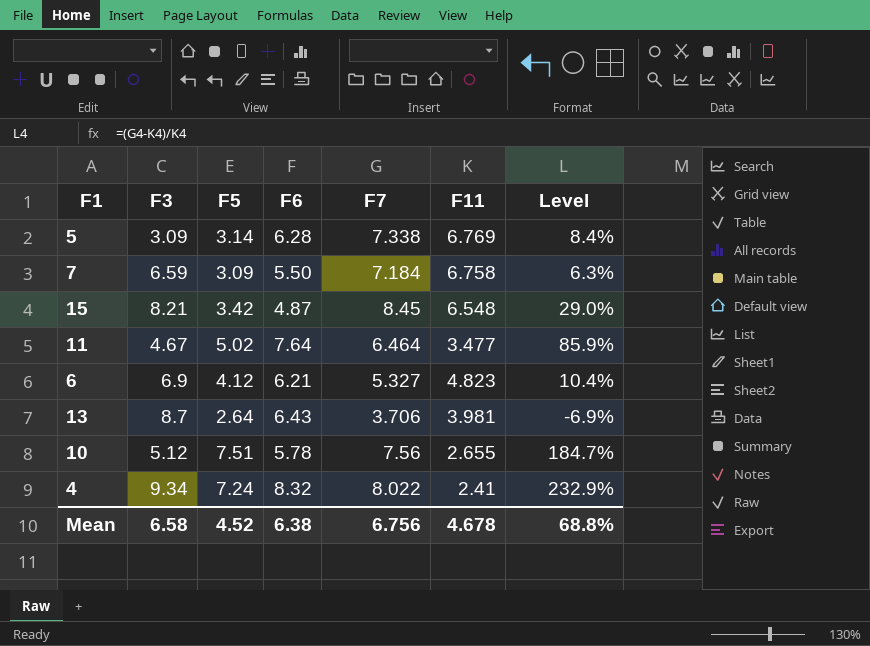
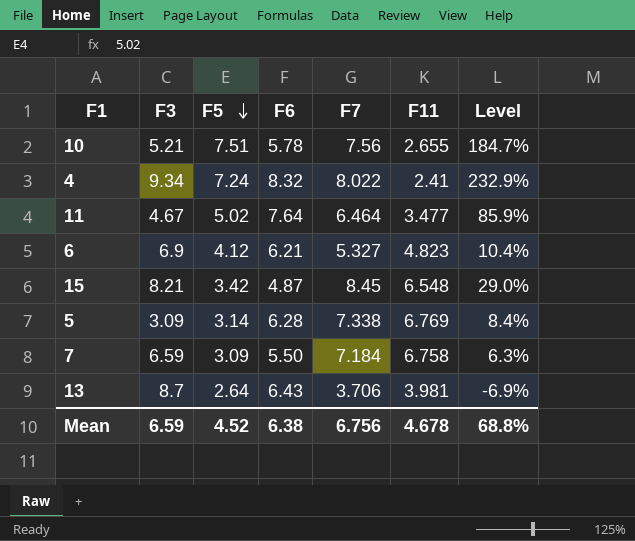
row order: none -> F5 descending
10 | F3: 5.12 -> 5.21
Mean | F3: 6.58 -> 6.59

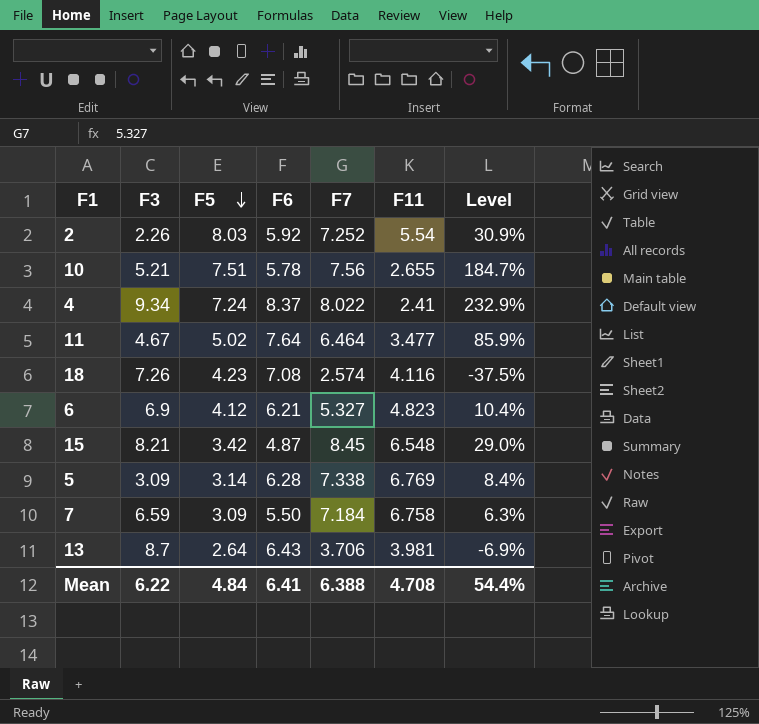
row 2: none -> 2.26 | 8.03 | 5.92 | 7.252 | 5.54 | 30.9%
4 | F6: 8.32 -> 8.37
row 18: none -> 7.26 | 4.23 | 7.08 | 2.574 | 4.116 | -37.5%
Mean | F3: 6.59 -> 6.22
Mean | F5: 4.52 -> 4.84
Mean | F6: 6.38 -> 6.41
Mean | F7: 6.756 -> 6.388
Mean | F11: 4.678 -> 4.708
Mean | Level: 68.8% -> 54.4%

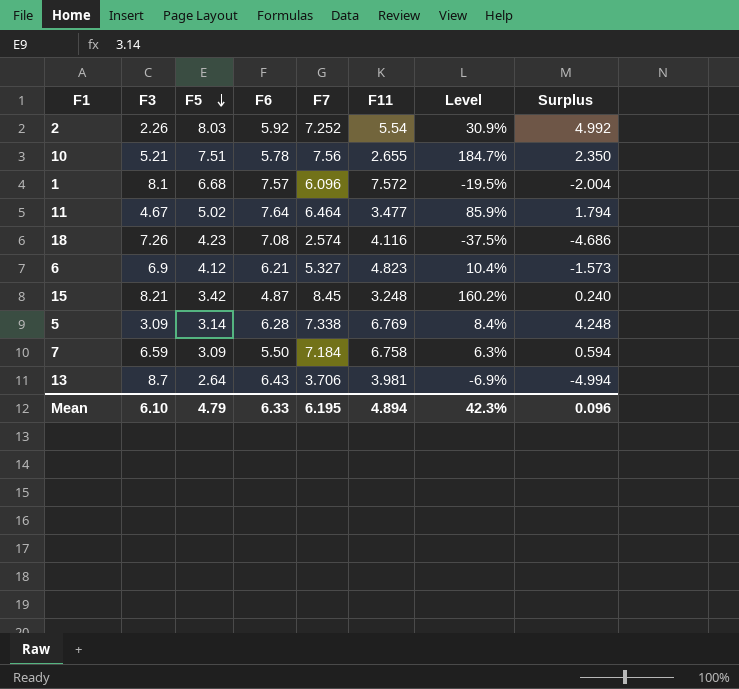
column Surplus | formula: none -> [F7] - [F3]
row 4: 9.34 | 7.24 | 8.37 | 8.022 | 2.41 | 232.9% -> none
row 1: none -> 8.1 | 6.68 | 7.57 | 6.096 | 7.572 | -19.5% | -2.004
15 | F11: 6.548 -> 3.248
15 | Level: 29.0% -> 160.2%
Mean | F3: 6.22 -> 6.10
Mean | F5: 4.84 -> 4.79
Mean | F6: 6.41 -> 6.33
Mean | F7: 6.388 -> 6.195
Mean | F11: 4.708 -> 4.894
Mean | Level: 54.4% -> 42.3%

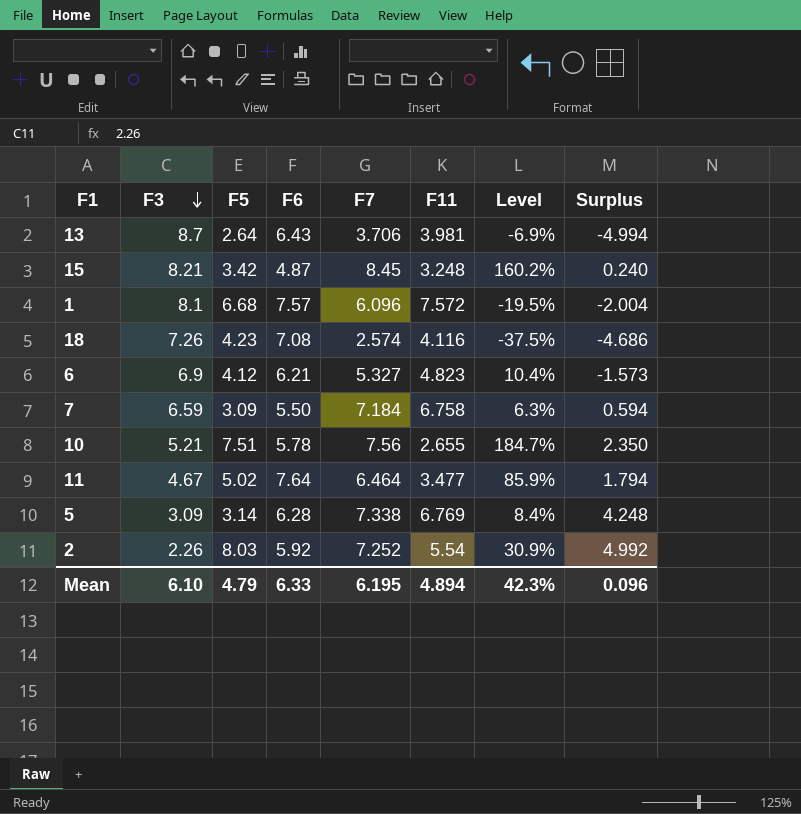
row order: F5 descending -> F3 descending

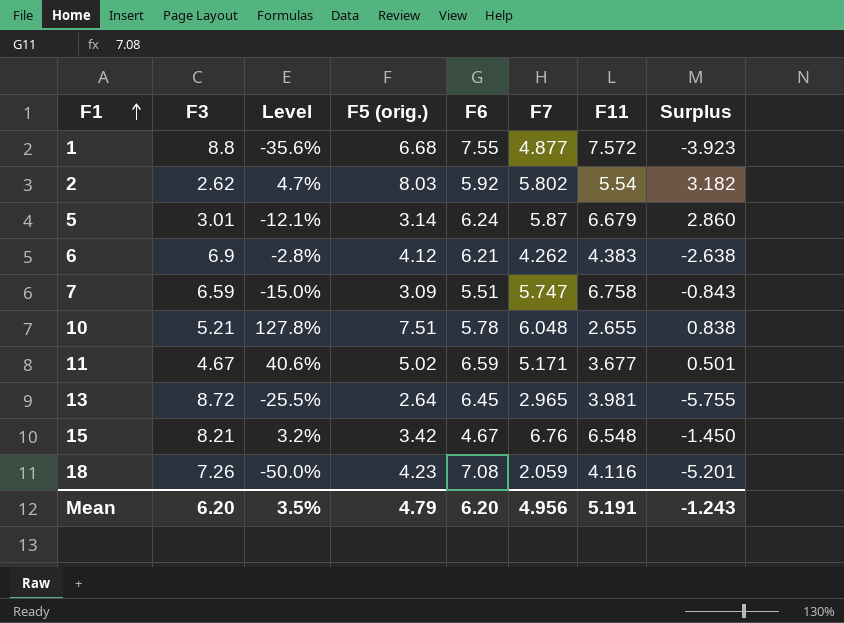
row order: F3 descending -> F1 ascending
column Level | position: 7 -> 3
column name: F5 -> F5 (orig.)
1 | F3: 8.1 -> 8.8
1 | Level: -19.5% -> -35.6%
1 | F6: 7.57 -> 7.55
1 | F7: 6.096 -> 4.877
1 | Surplus: -2.004 -> -3.923
2 | F3: 2.26 -> 2.62
2 | Level: 30.9% -> 4.7%
2 | F7: 7.252 -> 5.802
2 | Surplus: 4.992 -> 3.182
5 | F3: 3.09 -> 3.01
5 | Level: 8.4% -> -12.1%
5 | F6: 6.28 -> 6.24
5 | F7: 7.338 -> 5.87
5 | F11: 6.769 -> 6.679
5 | Surplus: 4.248 -> 2.860
6 | Level: 10.4% -> -2.8%
6 | F7: 5.327 -> 4.262
6 | F11: 4.823 -> 4.383
6 | Surplus: -1.573 -> -2.638
7 | Level: 6.3% -> -15.0%
7 | F6: 5.50 -> 5.51
7 | F7: 7.184 -> 5.747
7 | Surplus: 0.594 -> -0.843
10 | Level: 184.7% -> 127.8%
10 | F7: 7.56 -> 6.048
10 | Surplus: 2.350 -> 0.838
11 | Level: 85.9% -> 40.6%
11 | F6: 7.64 -> 6.59
11 | F7: 6.464 -> 5.171
11 | F11: 3.477 -> 3.677
11 | Surplus: 1.794 -> 0.501
13 | F3: 8.7 -> 8.72
13 | Level: -6.9% -> -25.5%
13 | F6: 6.43 -> 6.45
13 | F7: 3.706 -> 2.965
13 | Surplus: -4.994 -> -5.755
15 | Level: 160.2% -> 3.2%
15 | F6: 4.87 -> 4.67
15 | F7: 8.45 -> 6.76
15 | F11: 3.248 -> 6.548
15 | Surplus: 0.240 -> -1.450
18 | Level: -37.5% -> -50.0%
18 | F7: 2.574 -> 2.059
18 | Surplus: -4.686 -> -5.201
Mean | F3: 6.10 -> 6.20
Mean | Level: 42.3% -> 3.5%
Mean | F6: 6.33 -> 6.20
Mean | F7: 6.195 -> 4.956
Mean | F11: 4.894 -> 5.191
Mean | Surplus: 0.096 -> -1.243

